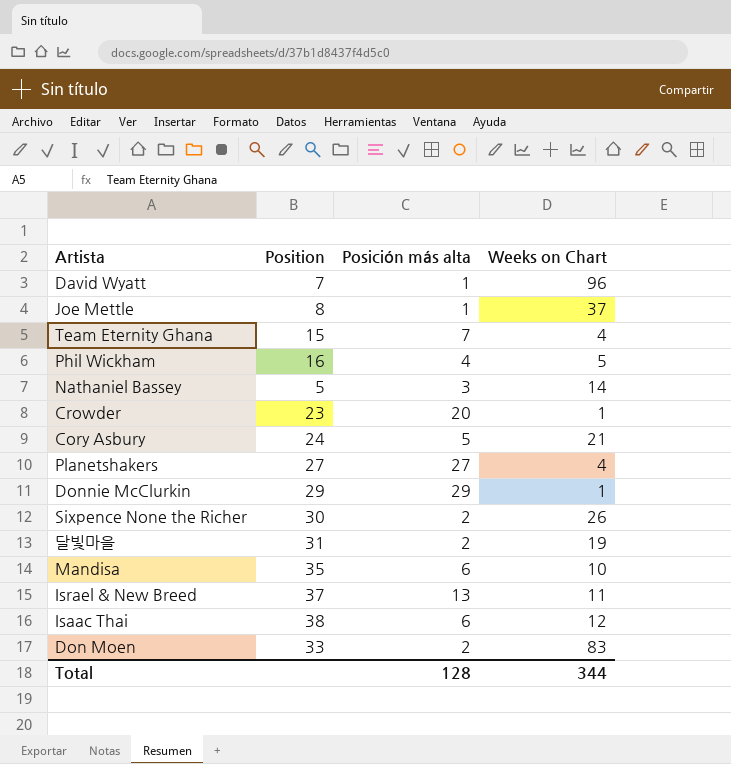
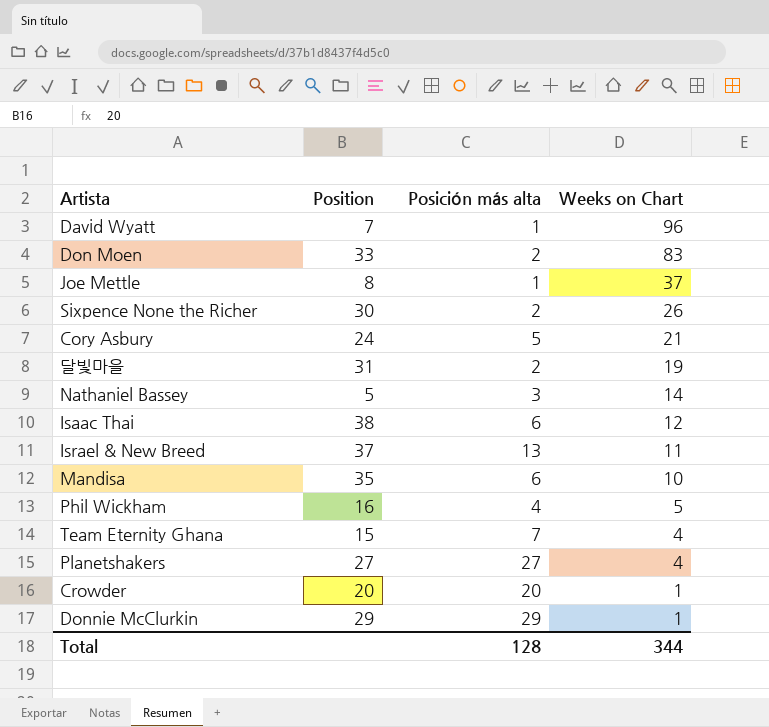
row order: none -> Weeks on Chart descending
Crowder | Position: 23 -> 20

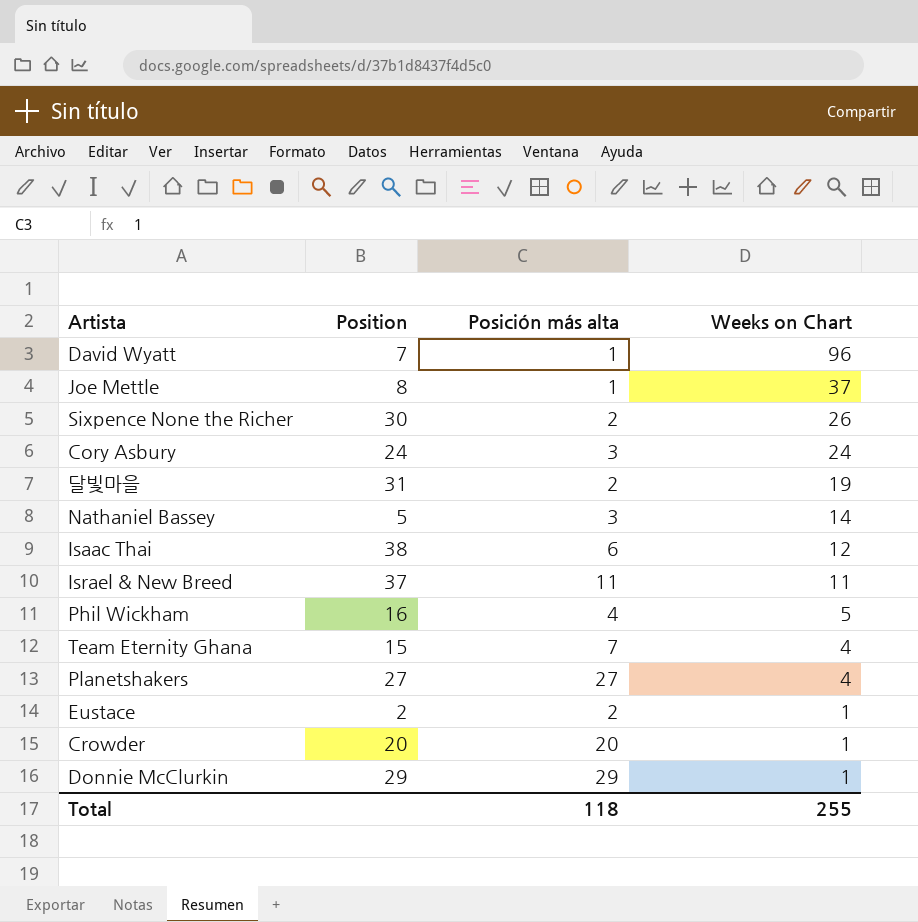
row Don Moen: 33 | 2 | 83 -> none
row Mandisa: 35 | 6 | 10 -> none
Cory Asbury | Posición más alta: 5 -> 3
Cory Asbury | Weeks on Chart: 21 -> 24
Israel & New Breed | Posición más alta: 13 -> 11
row Eustace: none -> 2 | 2 | 1
Total | Posición más alta: 128 -> 118
Total | Weeks on Chart: 344 -> 255

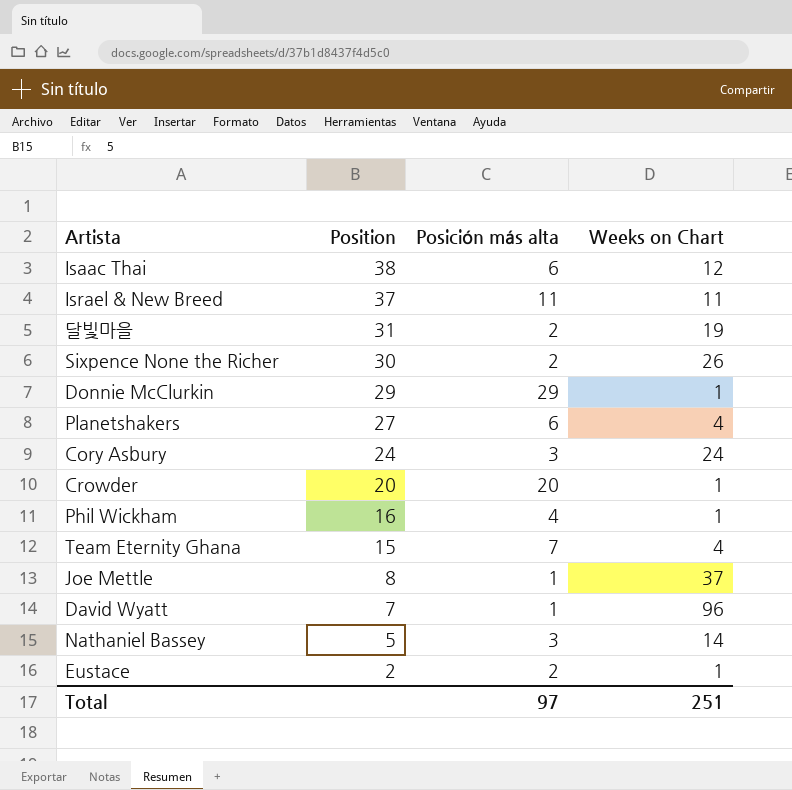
row order: Weeks on Chart descending -> Position descending
Planetshakers | Posición más alta: 27 -> 6
Phil Wickham | Weeks on Chart: 5 -> 1
Total | Posición más alta: 118 -> 97
Total | Weeks on Chart: 255 -> 251

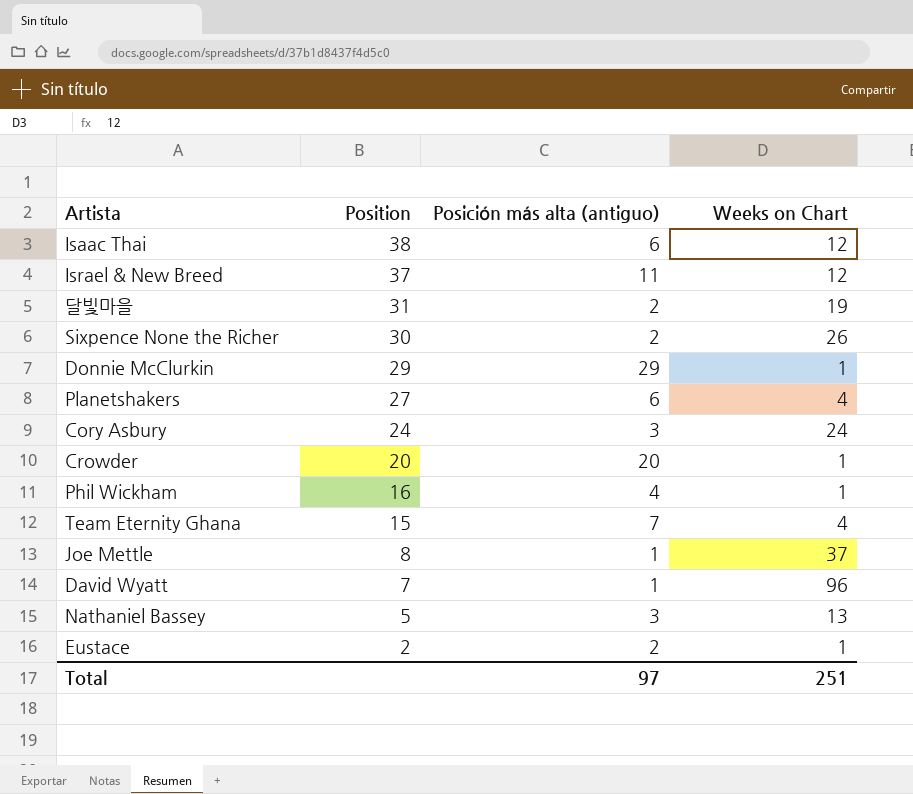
column name: Posición más alta -> Posición más alta (antiguo)
Israel & New Breed | Weeks on Chart: 11 -> 12
Nathaniel Bassey | Weeks on Chart: 14 -> 13

